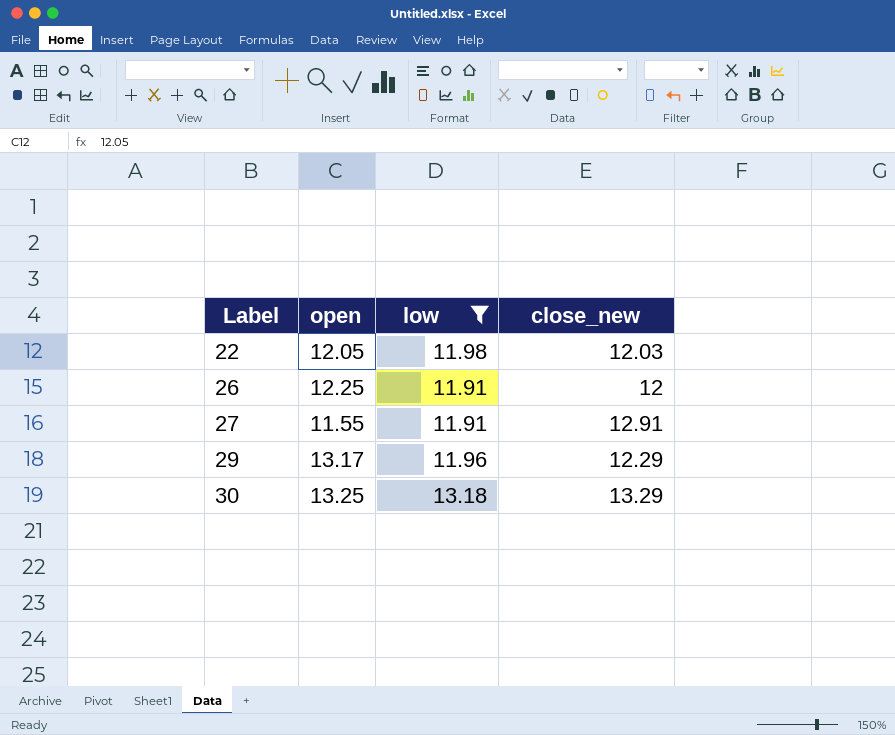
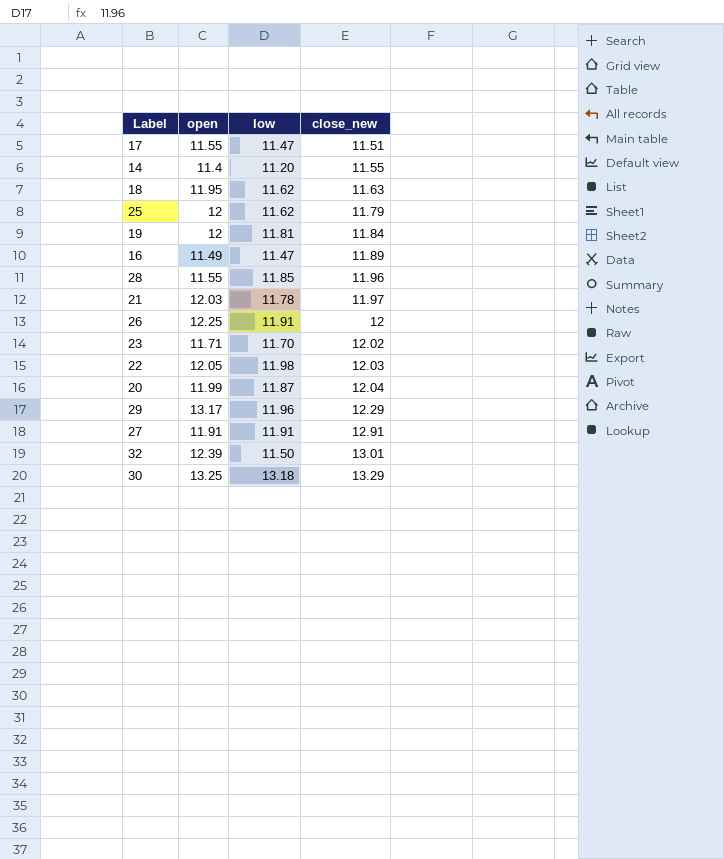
filter: low >= 11.91 -> none
row order: Label ascending -> close_new ascending
27 | open: 11.55 -> 11.91

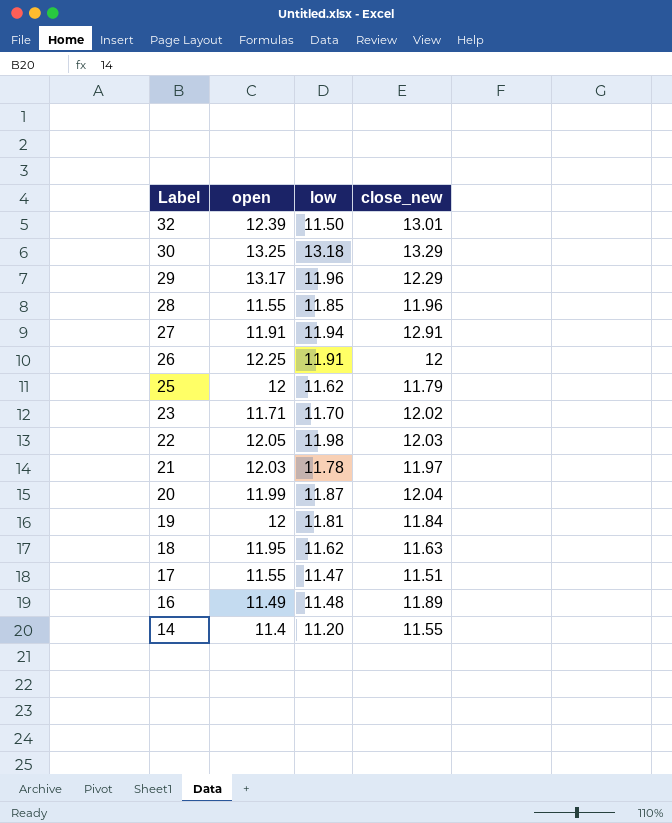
row order: close_new ascending -> Label descending
27 | low: 11.91 -> 11.94
16 | low: 11.47 -> 11.48

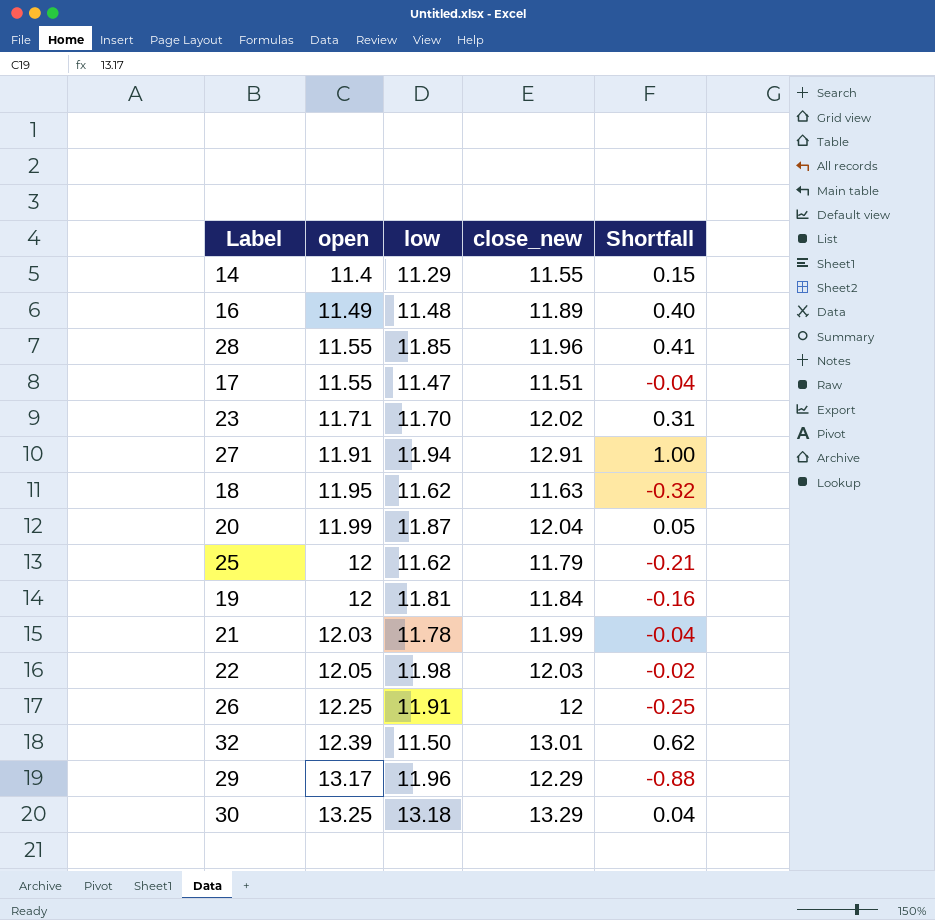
row order: Label descending -> open ascending
column Shortfall | formula: none -> [close_new] - [open]
14 | low: 11.20 -> 11.29
21 | close_new: 11.97 -> 11.99

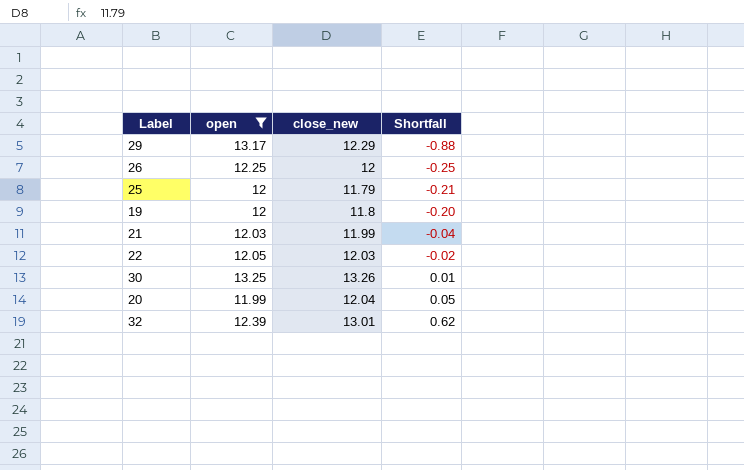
filter: none -> open >= 11.99
row order: open ascending -> Shortfall ascending
column low | position: 3 -> none
19 | close_new: 11.84 -> 11.8
19 | Shortfall: -0.16 -> -0.20
30 | close_new: 13.29 -> 13.26
30 | Shortfall: 0.04 -> 0.01

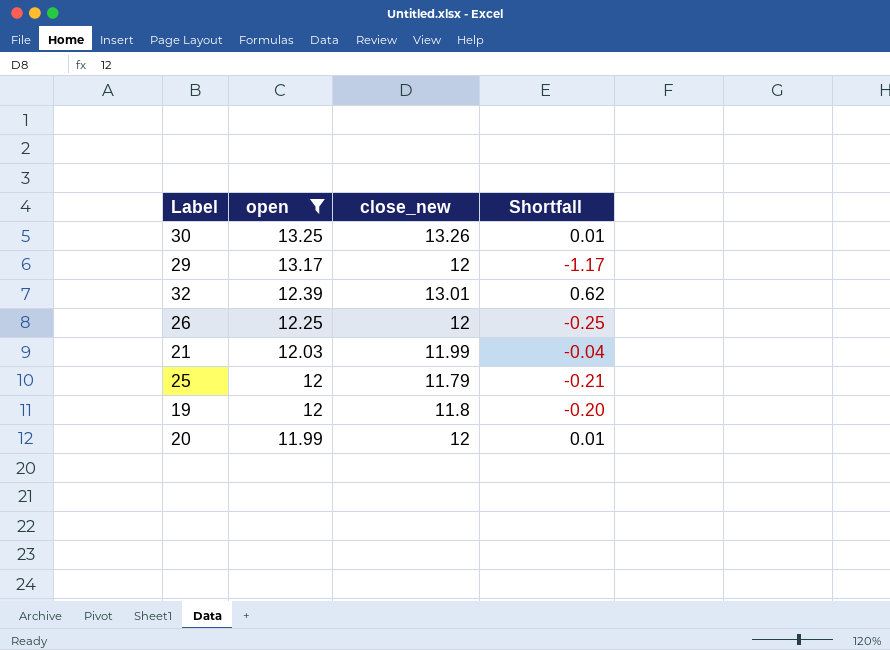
row order: Shortfall ascending -> open descending
row 22: 12.05 | 12.03 | -0.02 -> none
29 | close_new: 12.29 -> 12
29 | Shortfall: -0.88 -> -1.17
20 | close_new: 12.04 -> 12
20 | Shortfall: 0.05 -> 0.01

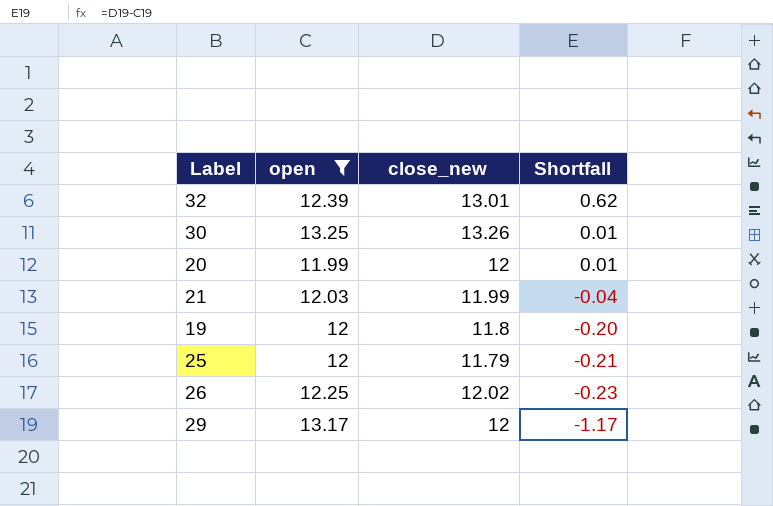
row order: open descending -> Shortfall descending
26 | close_new: 12 -> 12.02
26 | Shortfall: -0.25 -> -0.23

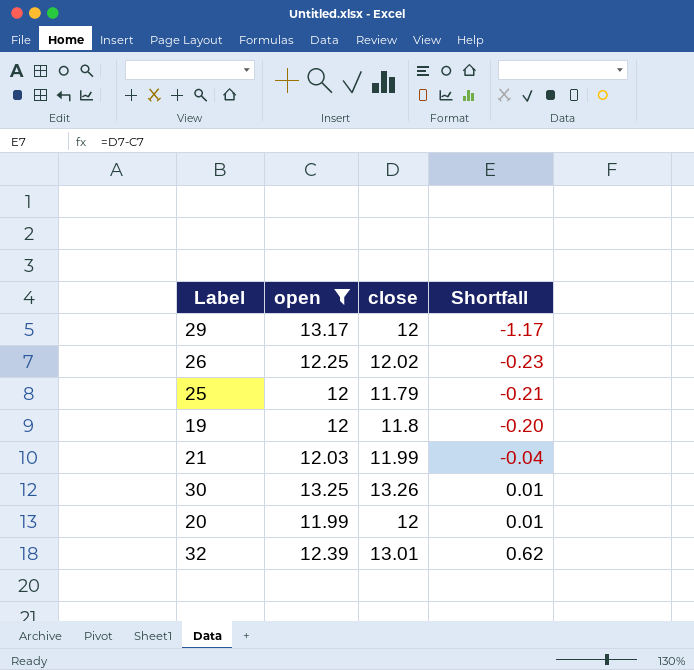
row order: Shortfall descending -> Shortfall ascending
column name: close_new -> close

